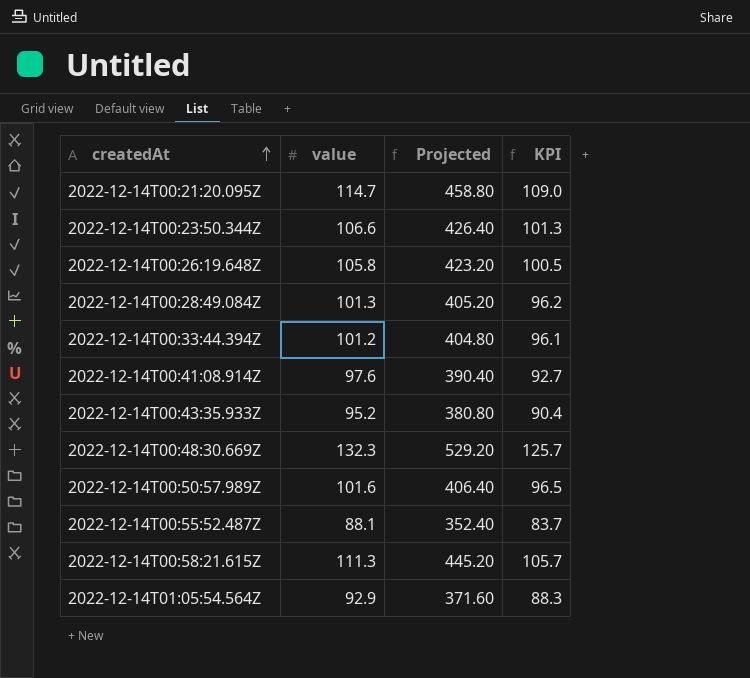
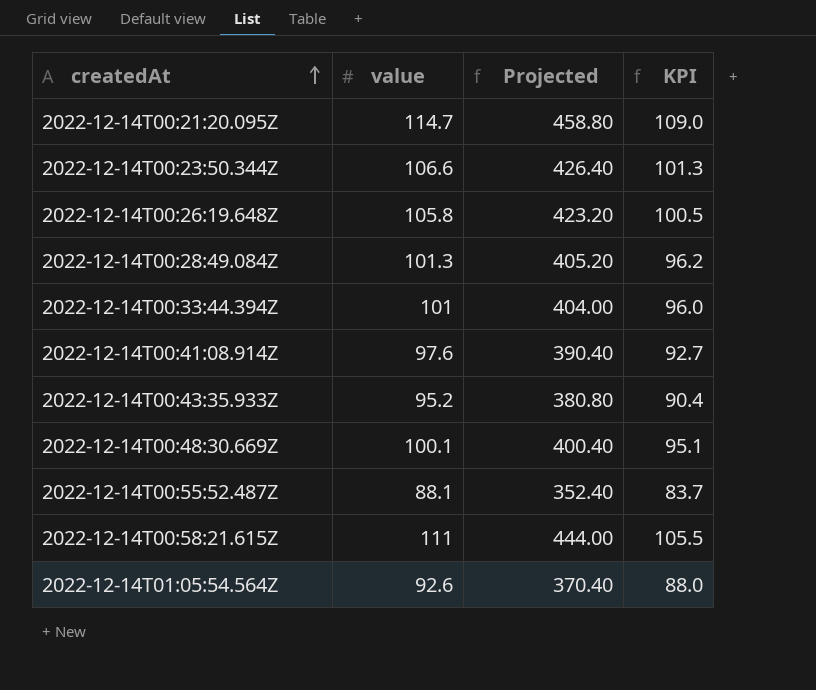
row 2022-12-14T00:50:57.989Z: 101.6 | 406.40 | 96.5 -> none
2022-12-14T00:33:44.394Z | value: 101.2 -> 101
2022-12-14T00:33:44.394Z | Projected: 404.80 -> 404.00
2022-12-14T00:33:44.394Z | KPI: 96.1 -> 96.0
2022-12-14T00:48:30.669Z | value: 132.3 -> 100.1
2022-12-14T00:48:30.669Z | Projected: 529.20 -> 400.40
2022-12-14T00:48:30.669Z | KPI: 125.7 -> 95.1
2022-12-14T00:58:21.615Z | value: 111.3 -> 111
2022-12-14T00:58:21.615Z | Projected: 445.20 -> 444.00
2022-12-14T00:58:21.615Z | KPI: 105.7 -> 105.5
2022-12-14T01:05:54.564Z | value: 92.9 -> 92.6
2022-12-14T01:05:54.564Z | Projected: 371.60 -> 370.40
2022-12-14T01:05:54.564Z | KPI: 88.3 -> 88.0

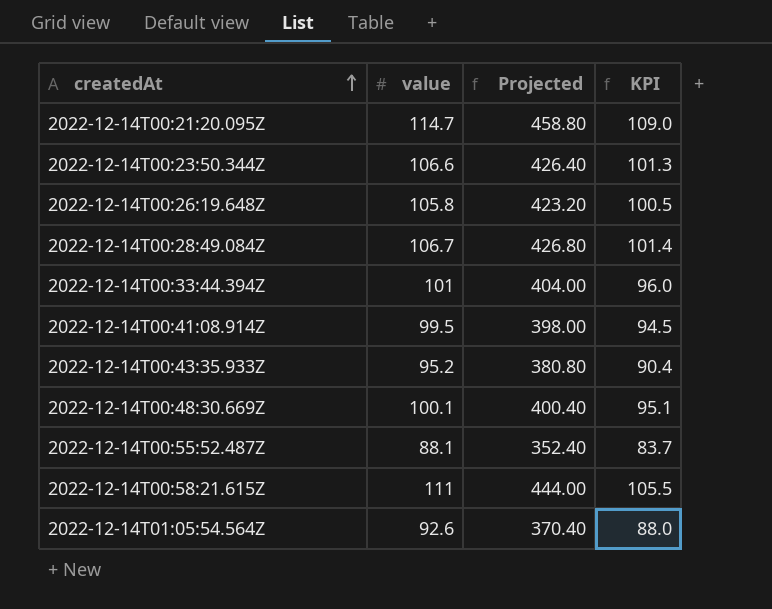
2022-12-14T00:28:49.084Z | value: 101.3 -> 106.7
2022-12-14T00:28:49.084Z | Projected: 405.20 -> 426.80
2022-12-14T00:28:49.084Z | KPI: 96.2 -> 101.4
2022-12-14T00:41:08.914Z | value: 97.6 -> 99.5
2022-12-14T00:41:08.914Z | Projected: 390.40 -> 398.00
2022-12-14T00:41:08.914Z | KPI: 92.7 -> 94.5

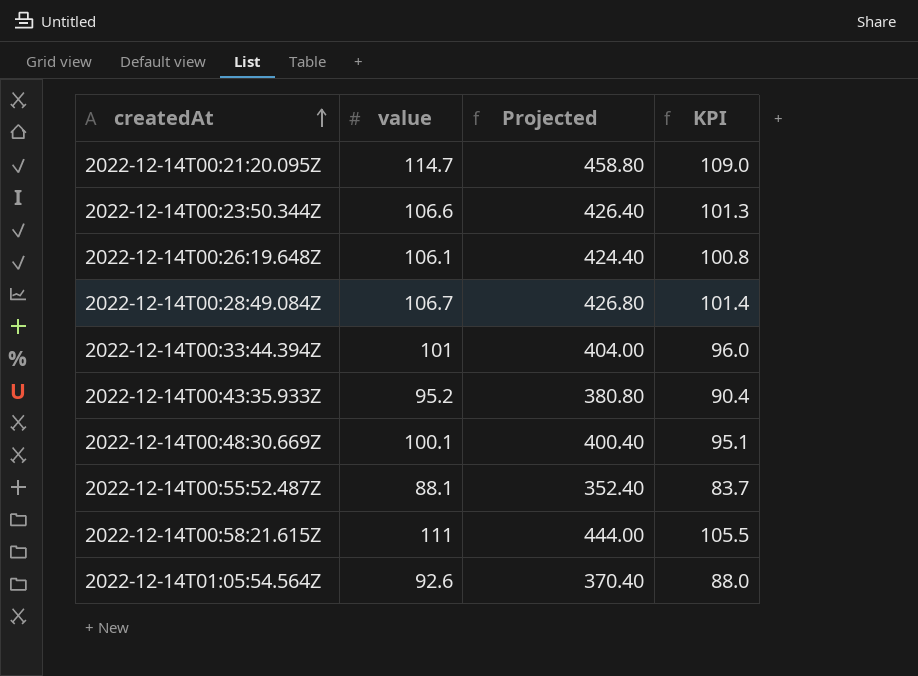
row 2022-12-14T00:41:08.914Z: 99.5 | 398.00 | 94.5 -> none
2022-12-14T00:26:19.648Z | value: 105.8 -> 106.1
2022-12-14T00:26:19.648Z | Projected: 423.20 -> 424.40
2022-12-14T00:26:19.648Z | KPI: 100.5 -> 100.8

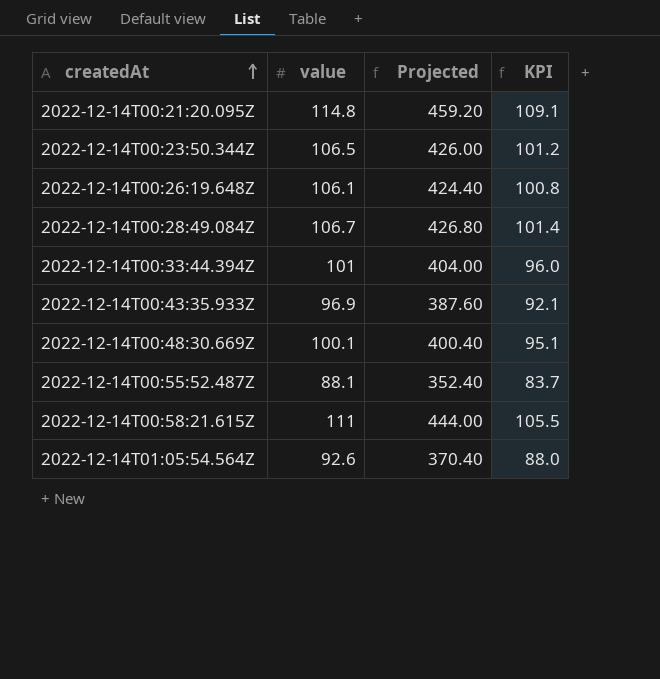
2022-12-14T00:21:20.095Z | value: 114.7 -> 114.8
2022-12-14T00:21:20.095Z | Projected: 458.80 -> 459.20
2022-12-14T00:21:20.095Z | KPI: 109.0 -> 109.1
2022-12-14T00:23:50.344Z | value: 106.6 -> 106.5
2022-12-14T00:23:50.344Z | Projected: 426.40 -> 426.00
2022-12-14T00:23:50.344Z | KPI: 101.3 -> 101.2
2022-12-14T00:43:35.933Z | value: 95.2 -> 96.9
2022-12-14T00:43:35.933Z | Projected: 380.80 -> 387.60
2022-12-14T00:43:35.933Z | KPI: 90.4 -> 92.1

